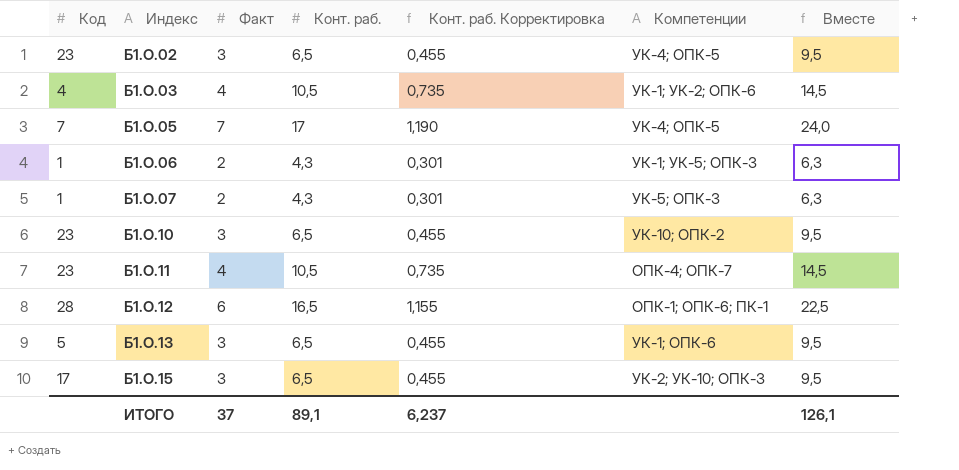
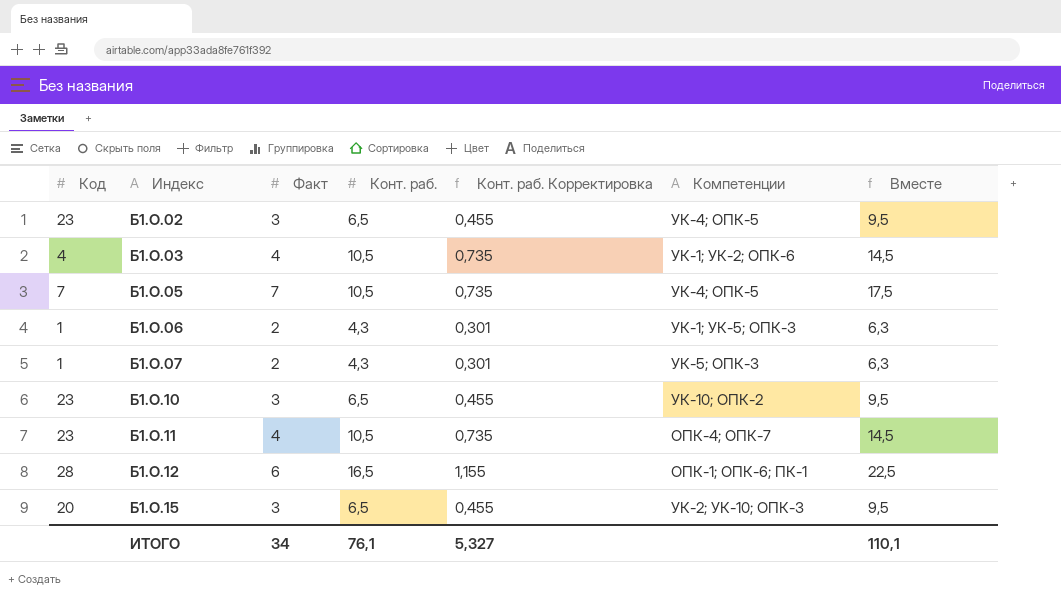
row Б1.О.13: 5 | 3 | 6,5 | 0,455 | УК-1; ОПК-6 | 9,5 -> none
Б1.О.05 | Конт. раб.: 17 -> 10,5
Б1.О.05 | Конт. раб. Корректировка: 1,190 -> 0,735
Б1.О.05 | Вместе: 24,0 -> 17,5
Б1.О.15 | Код: 17 -> 20
ИТОГО | Факт: 37 -> 34
ИТОГО | Конт. раб.: 89,1 -> 76,1
ИТОГО | Конт. раб. Корректировка: 6,237 -> 5,327
ИТОГО | Вместе: 126,1 -> 110,1

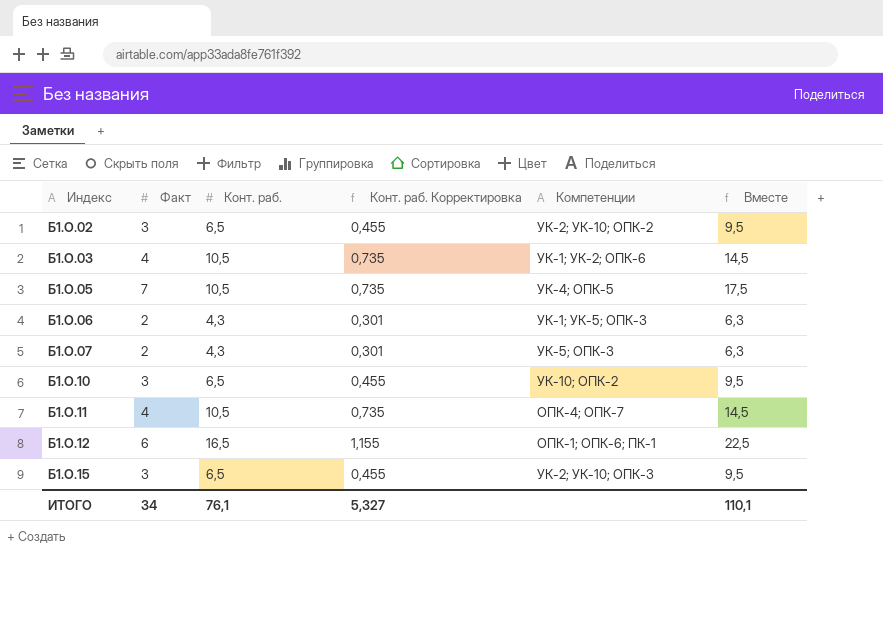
column Код | position: 1 -> none
Б1.О.02 | Компетенции: УК-4; ОПК-5 -> УК-2; УК-10; ОПК-2

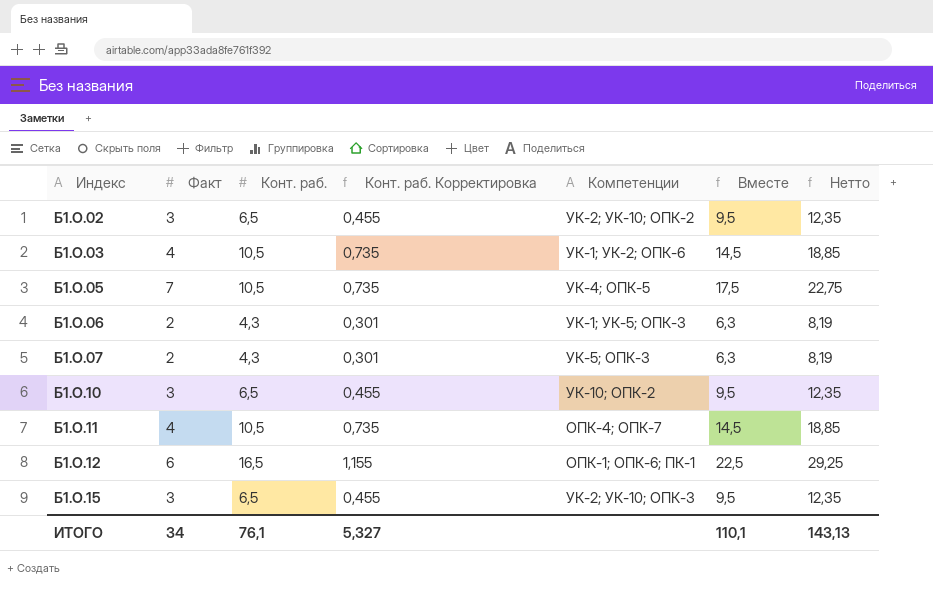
column Нетто | formula: none -> [Вместе] * 1,3

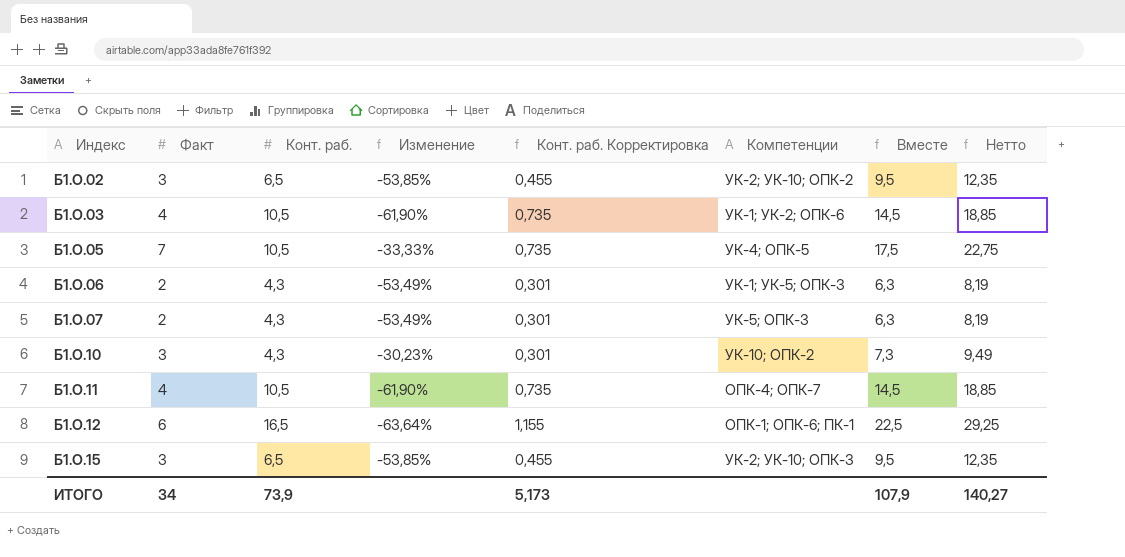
column Изменение | formula: none -> ([Факт] - [Конт. раб.]) / [Конт. раб.]
Б1.О.10 | Конт. раб.: 6,5 -> 4,3
Б1.О.10 | Конт. раб. Корректировка: 0,455 -> 0,301
Б1.О.10 | Вместе: 9,5 -> 7,3
Б1.О.10 | Нетто: 12,35 -> 9,49
ИТОГО | Конт. раб.: 76,1 -> 73,9
ИТОГО | Конт. раб. Корректировка: 5,327 -> 5,173
ИТОГО | Вместе: 110,1 -> 107,9
ИТОГО | Нетто: 143,13 -> 140,27

